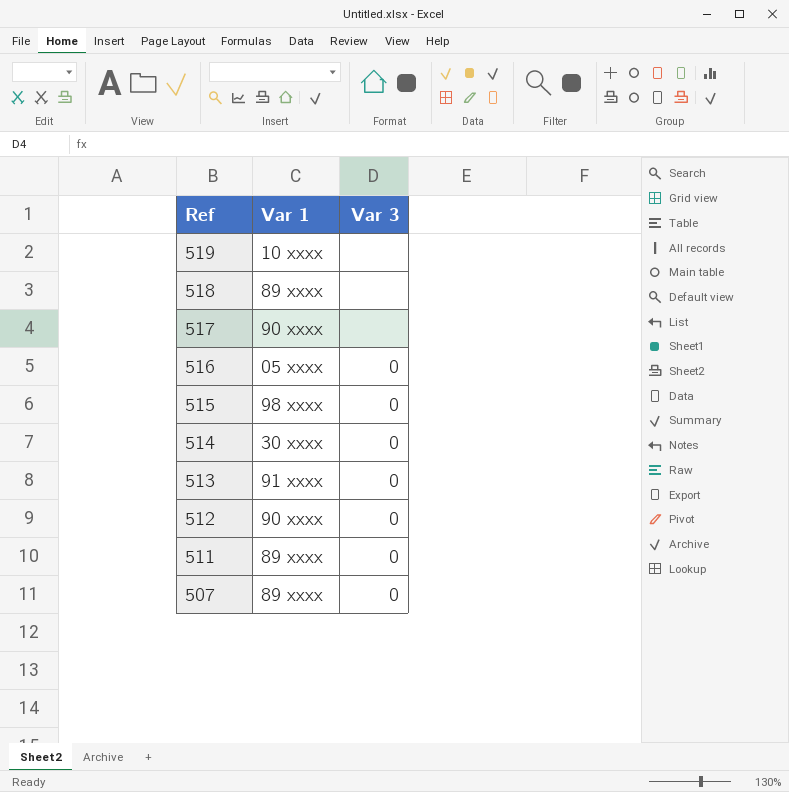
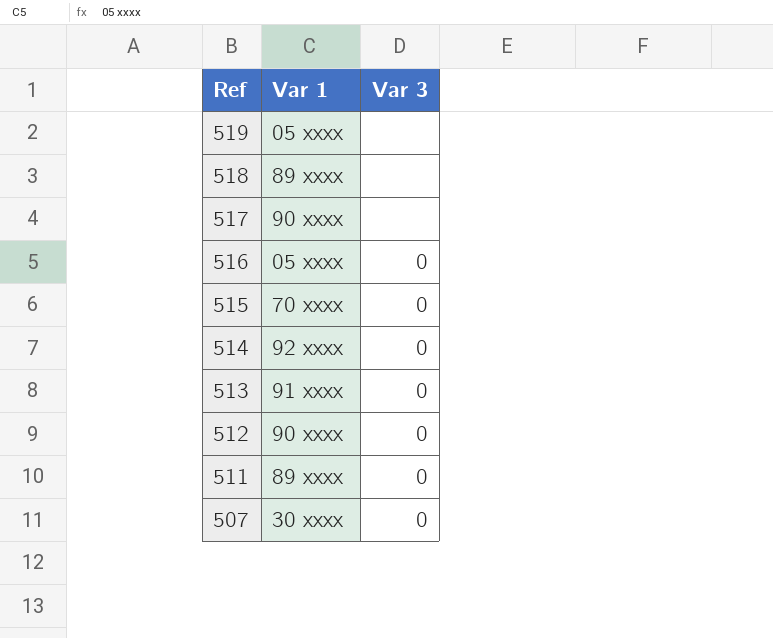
519 | Var 1: 10 xxxx -> 05 xxxx
515 | Var 1: 98 xxxx -> 70 xxxx
514 | Var 1: 30 xxxx -> 92 xxxx
507 | Var 1: 89 xxxx -> 30 xxxx

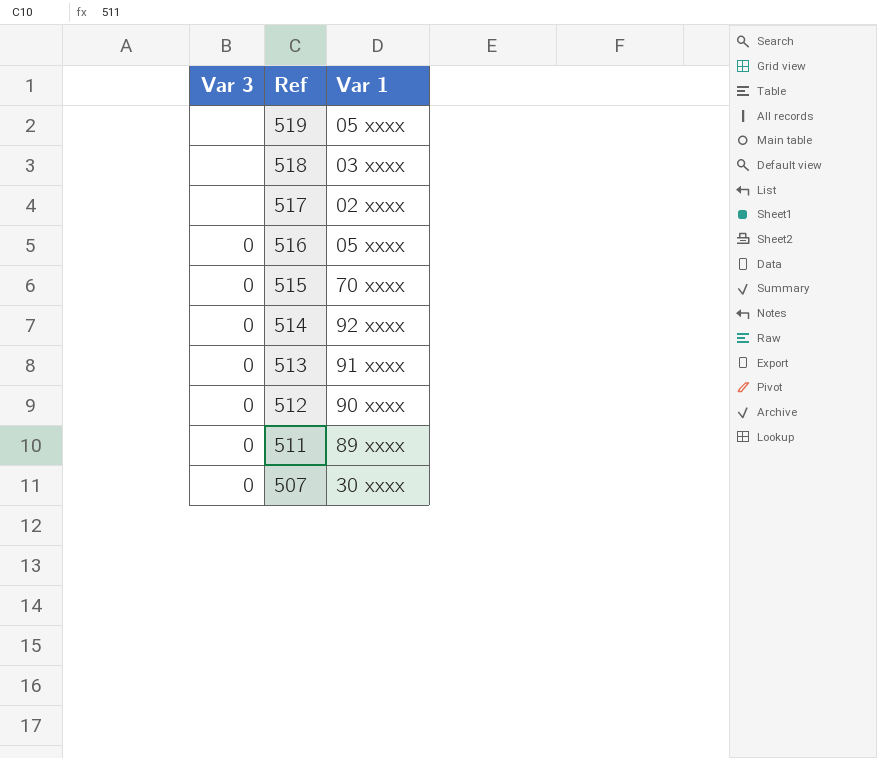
column Var 3 | position: 3 -> 1
518 | Var 1: 89 xxxx -> 03 xxxx
517 | Var 1: 90 xxxx -> 02 xxxx

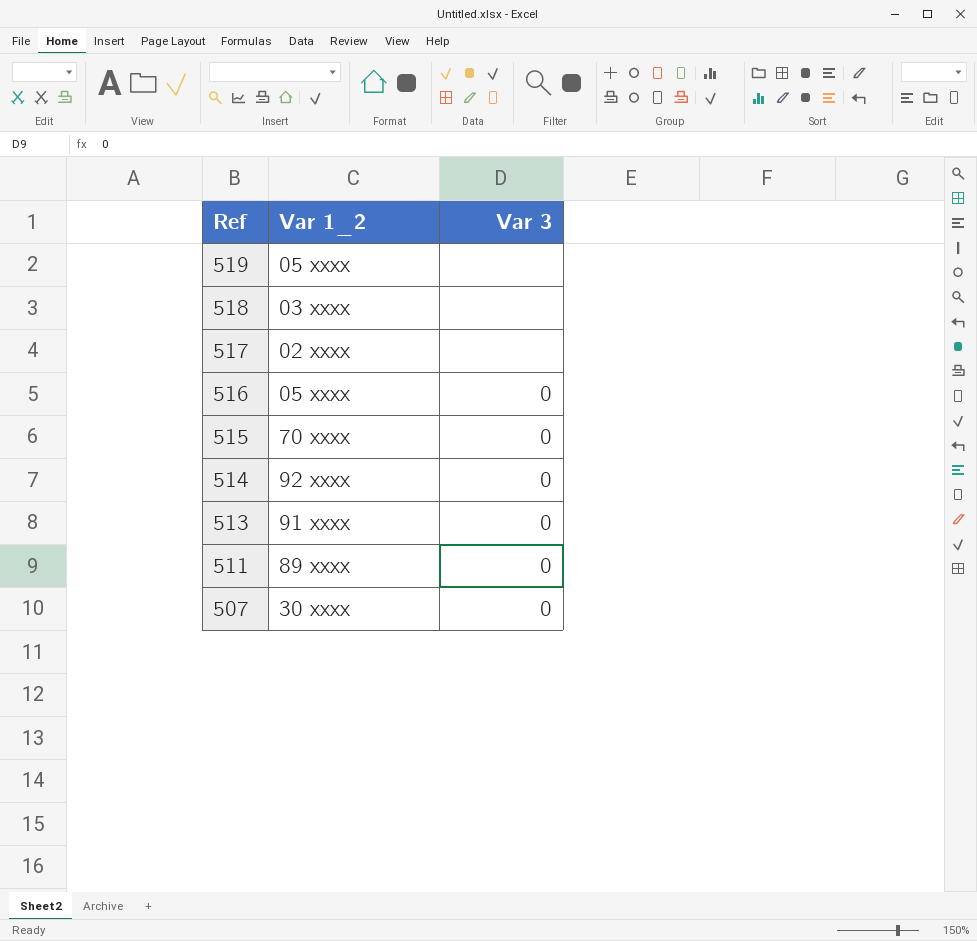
column name: Var 1 -> Var 1_2
column Var 3 | position: 1 -> 3
row 512: 0 | 90 xxxx -> none

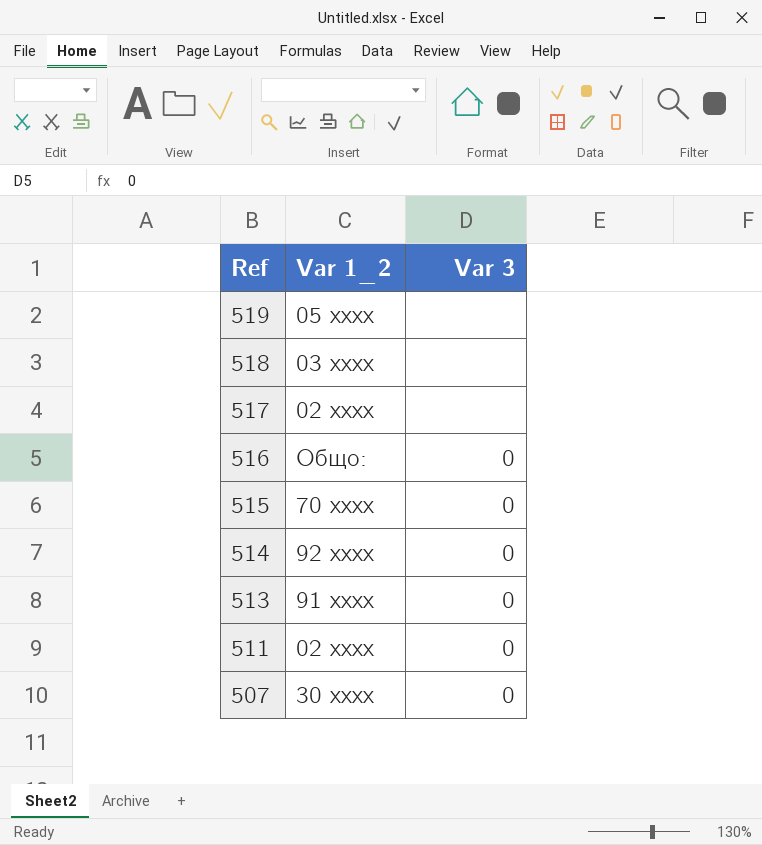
516 | Var 1_2: 05 xxxx -> Общо:
511 | Var 1_2: 89 xxxx -> 02 xxxx

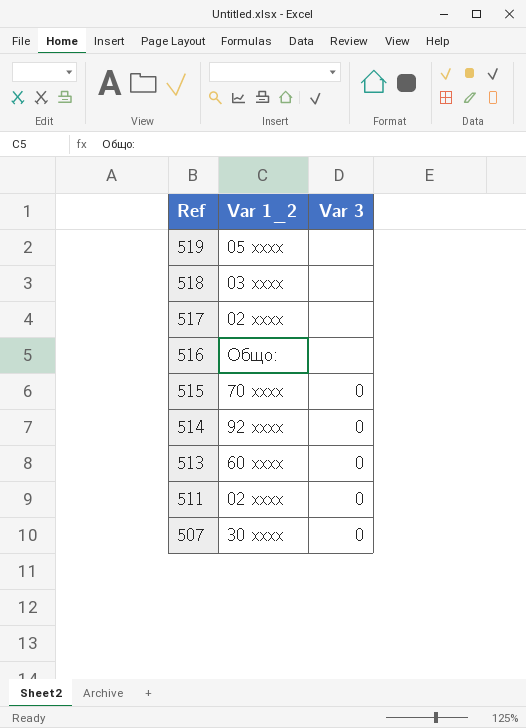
516 | Var 3: 0 -> none
513 | Var 1_2: 91 xxxx -> 60 xxxx

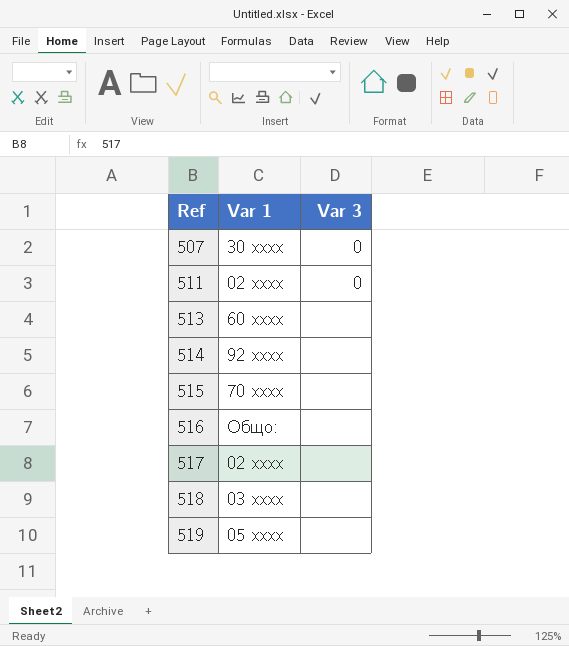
row order: Ref descending -> Ref ascending
column name: Var 1_2 -> Var 1
513 | Var 3: 0 -> none
514 | Var 3: 0 -> none
515 | Var 3: 0 -> none

